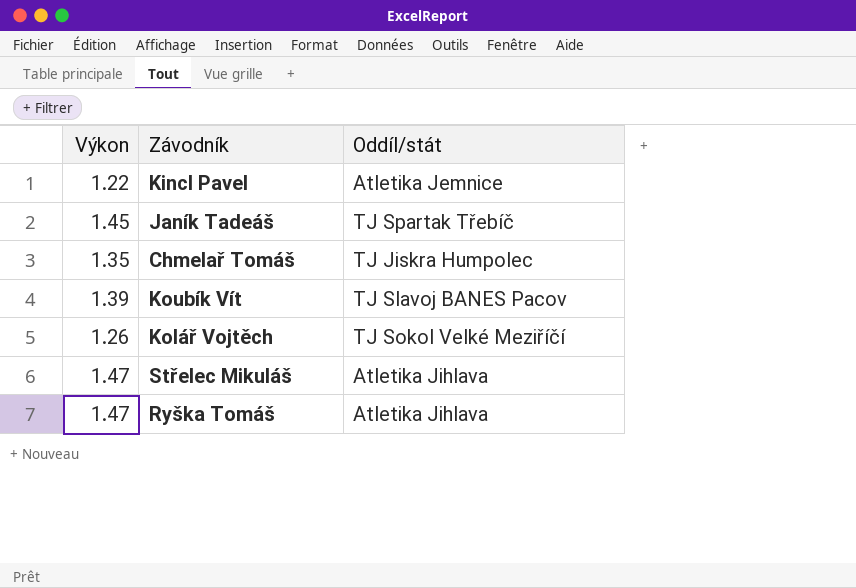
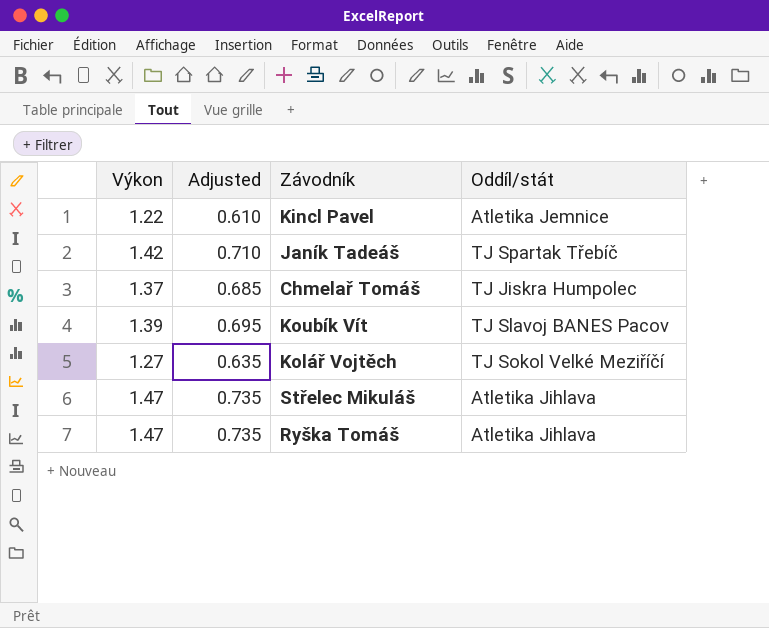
column Adjusted | formula: none -> [Výkon] * 0.5
Janík Tadeáš | Výkon: 1.45 -> 1.42
Chmelař Tomáš | Výkon: 1.35 -> 1.37
Kolář Vojtěch | Výkon: 1.26 -> 1.27

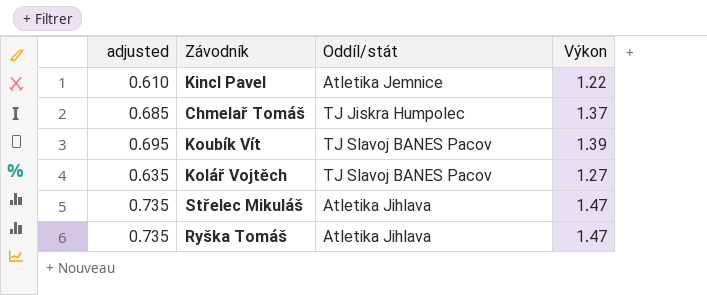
column name: Adjusted -> adjusted
column Výkon | position: 1 -> 4
row Janík Tadeáš: 1.42 | 0.710 | TJ Spartak Třebíč -> none
Kolář Vojtěch | Oddíl/stát: TJ Sokol Velké Meziříčí -> TJ Slavoj BANES Pacov

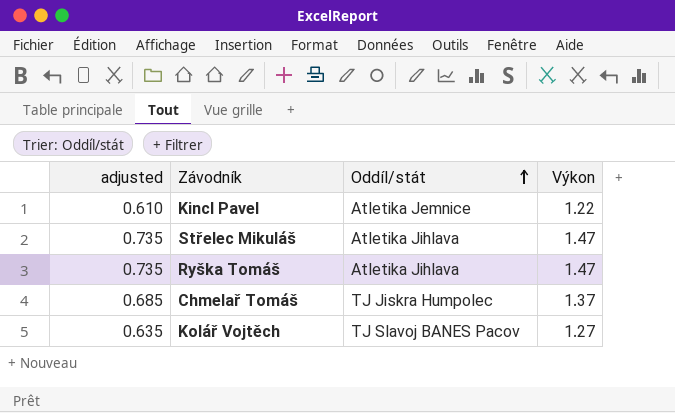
row order: none -> Oddíl/stát ascending
row Koubík Vít: 0.695 | TJ Slavoj BANES Pacov | 1.39 -> none

